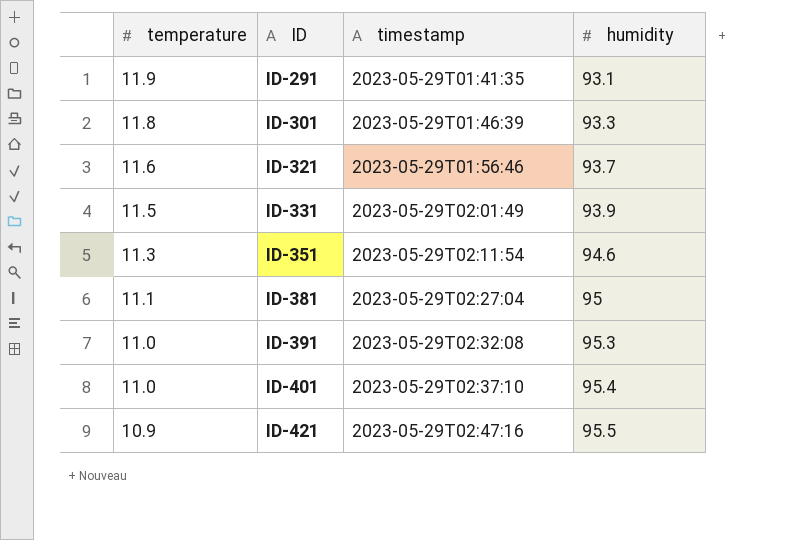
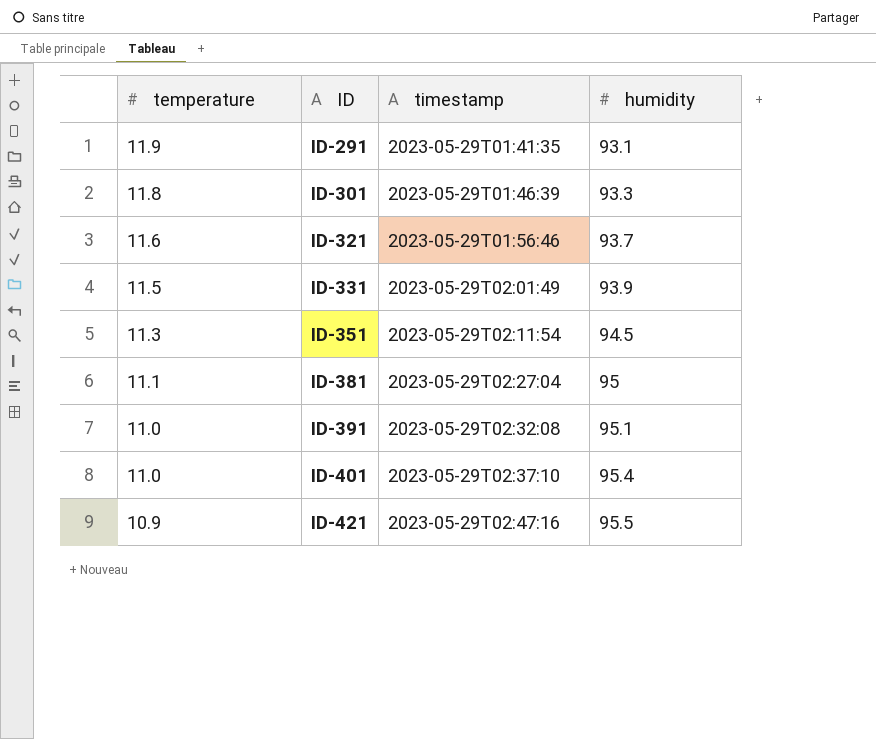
ID-351 | humidity: 94.6 -> 94.5
ID-391 | humidity: 95.3 -> 95.1

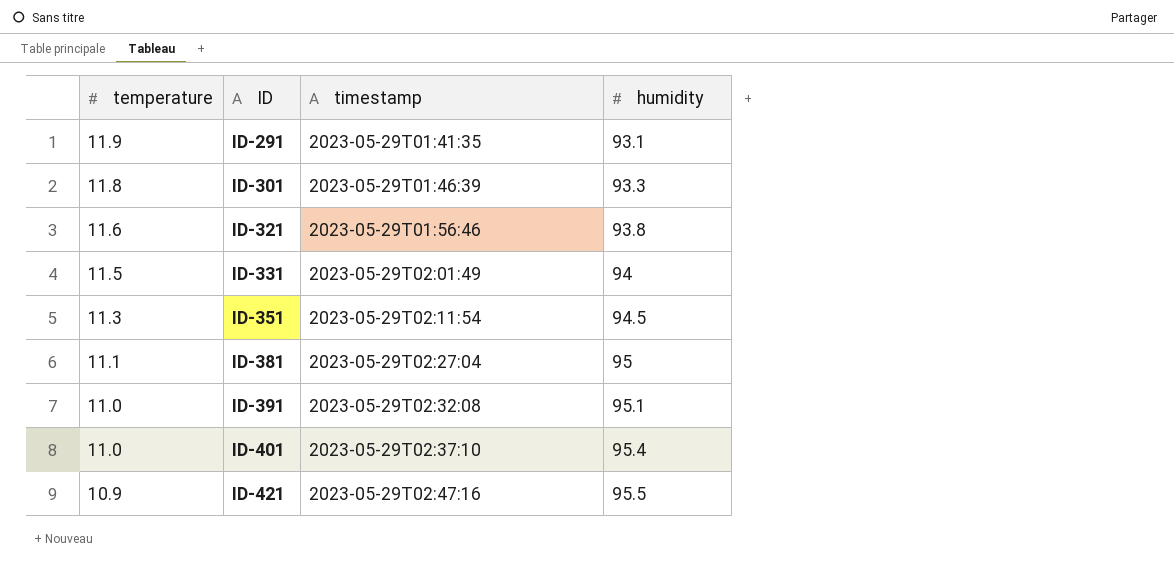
ID-321 | humidity: 93.7 -> 93.8
ID-331 | humidity: 93.9 -> 94

